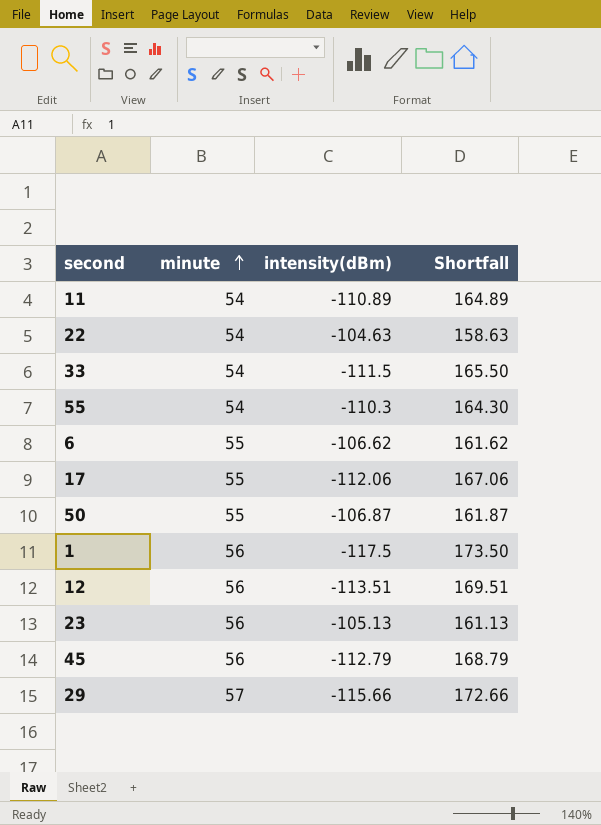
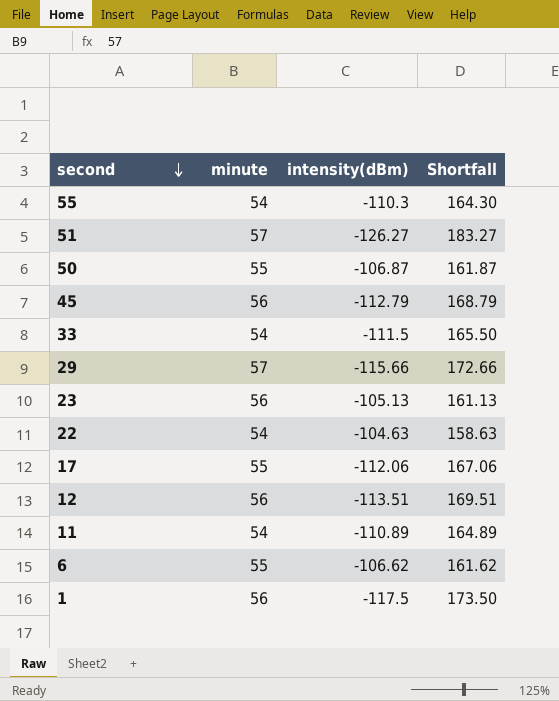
row order: minute ascending -> second descending
row 51: none -> 57 | -126.27 | 183.27

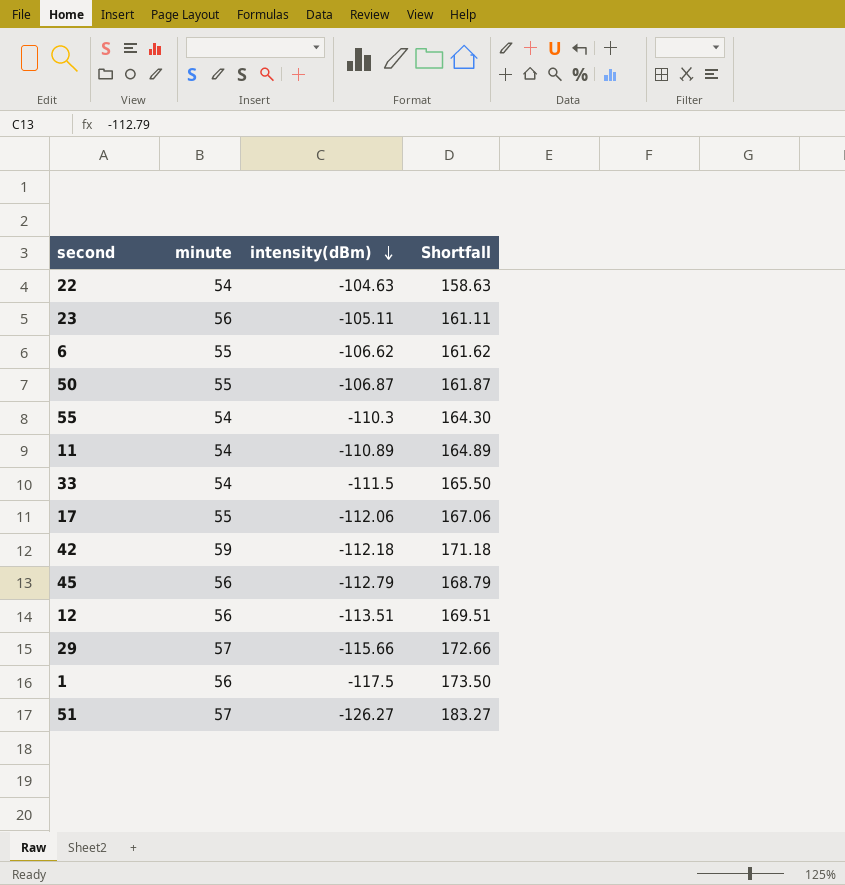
row order: second descending -> intensity(dBm) descending
23 | intensity(dBm): -105.13 -> -105.11
23 | Shortfall: 161.13 -> 161.11
row 42: none -> 59 | -112.18 | 171.18

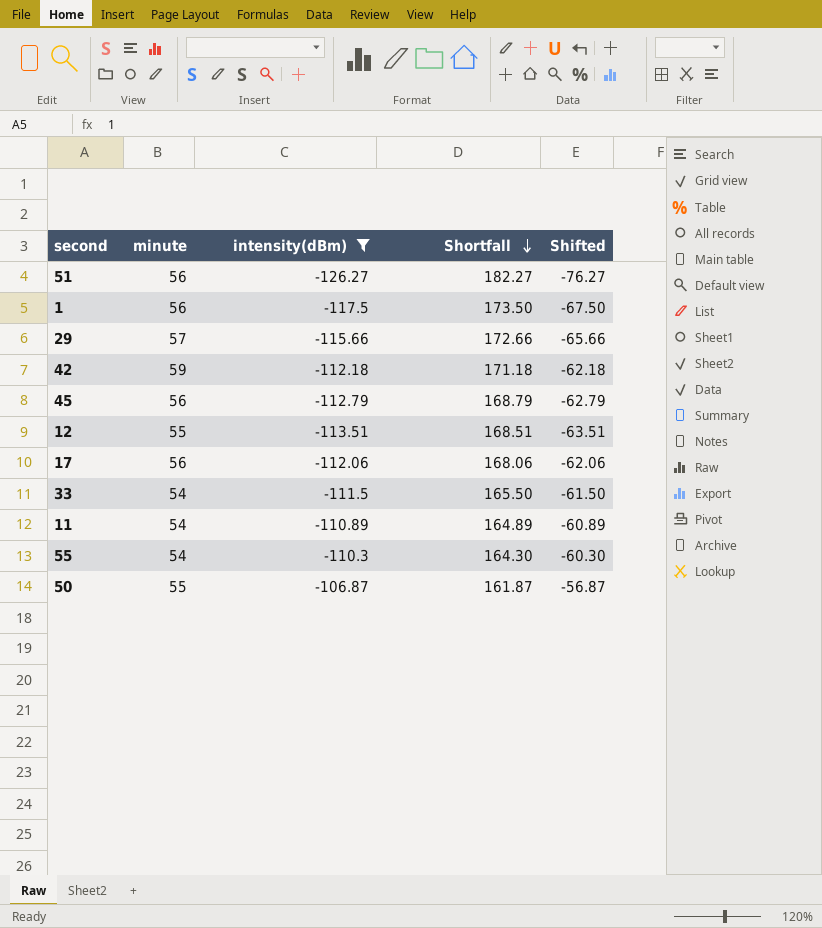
filter: none -> intensity(dBm) <= -106.87
row order: intensity(dBm) descending -> Shortfall descending
column Shifted | formula: none -> [intensity(dBm)] + 50
51 | minute: 57 -> 56
51 | Shortfall: 183.27 -> 182.27
12 | minute: 56 -> 55
12 | Shortfall: 169.51 -> 168.51
17 | minute: 55 -> 56
17 | Shortfall: 167.06 -> 168.06

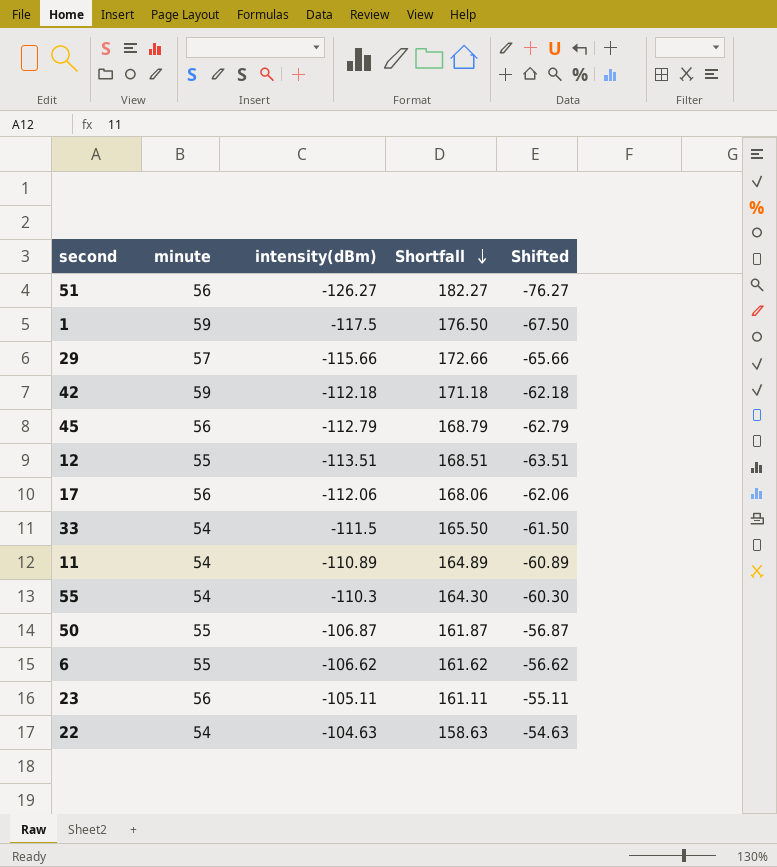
filter: intensity(dBm) <= -106.87 -> none
1 | minute: 56 -> 59
1 | Shortfall: 173.50 -> 176.50

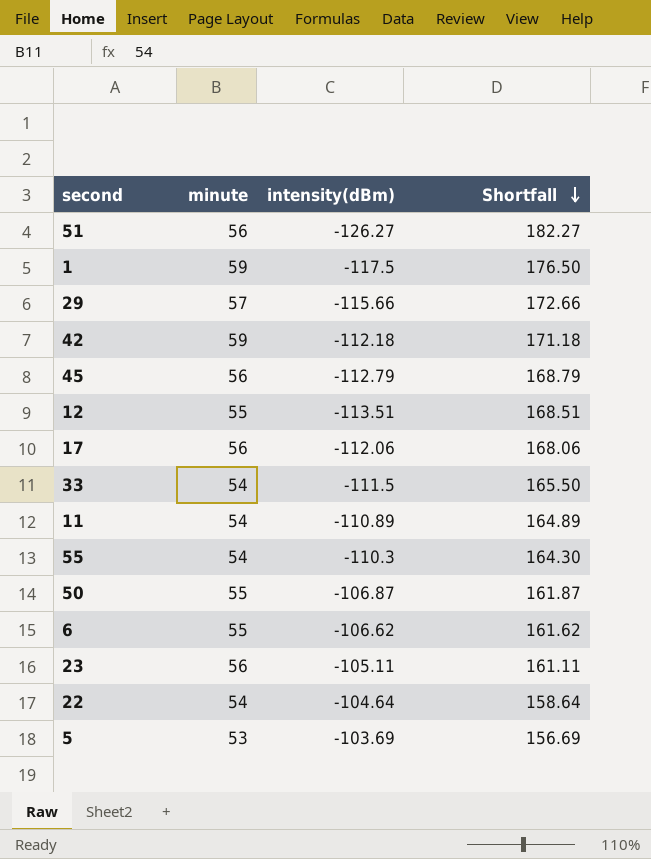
column Shifted | formula: [intensity(dBm)] + 50 -> none
22 | intensity(dBm): -104.63 -> -104.64
22 | Shortfall: 158.63 -> 158.64
row 5: none -> 53 | -103.69 | 156.69

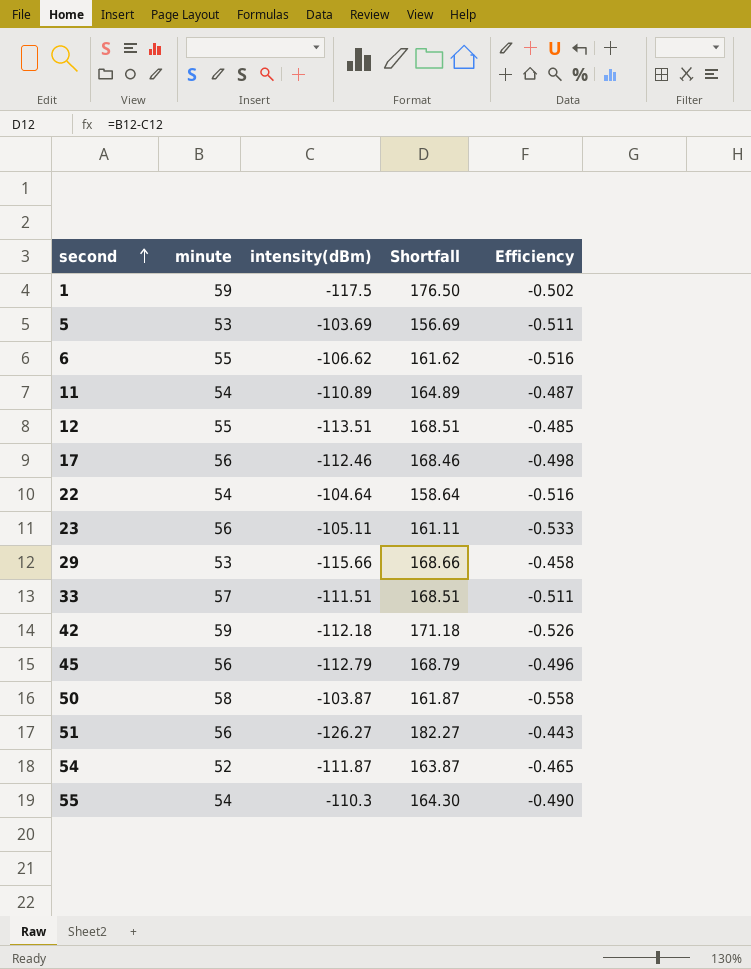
row order: Shortfall descending -> second ascending
column Efficiency | formula: none -> [minute] / [intensity(dBm)]
17 | intensity(dBm): -112.06 -> -112.46
17 | Shortfall: 168.06 -> 168.46
29 | minute: 57 -> 53
29 | Shortfall: 172.66 -> 168.66
33 | minute: 54 -> 57
33 | intensity(dBm): -111.5 -> -111.51
33 | Shortfall: 165.50 -> 168.51
50 | minute: 55 -> 58
50 | intensity(dBm): -106.87 -> -103.87
row 54: none -> 52 | -111.87 | 163.87 | -0.465

